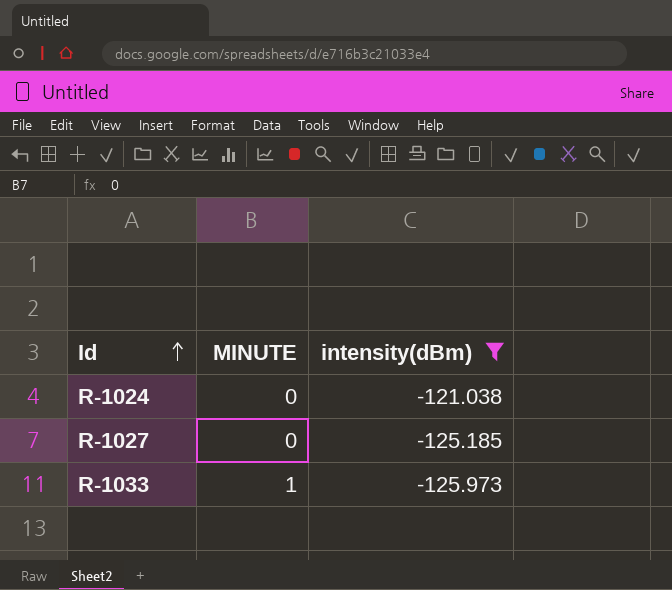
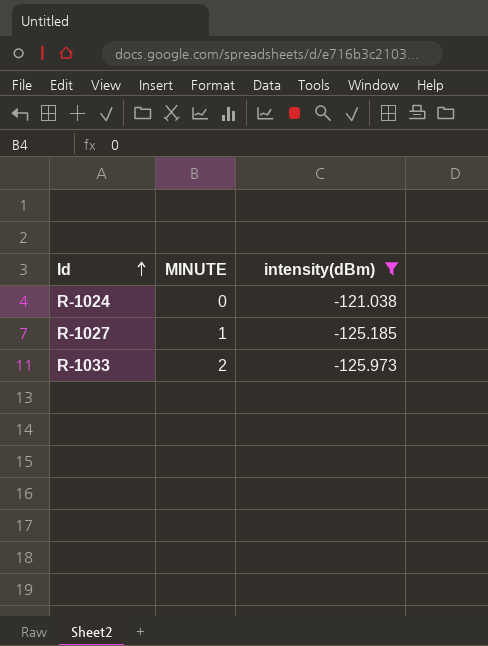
R-1027 | MINUTE: 0 -> 1
R-1033 | MINUTE: 1 -> 2

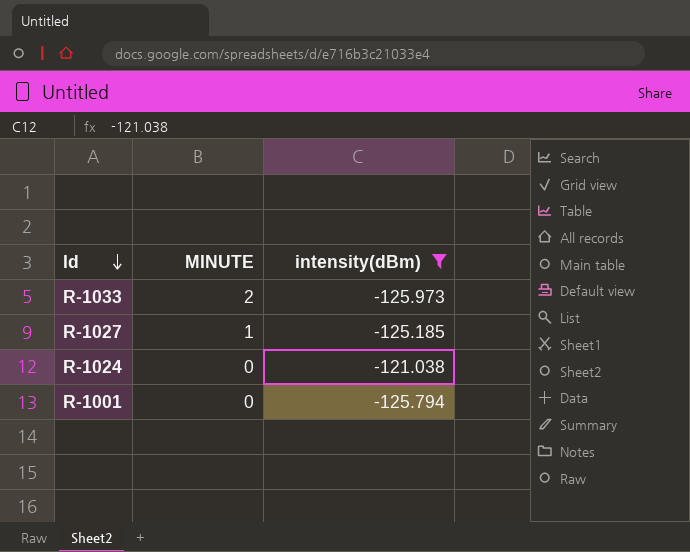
row order: Id ascending -> Id descending
row R-1001: none -> 0 | -125.794

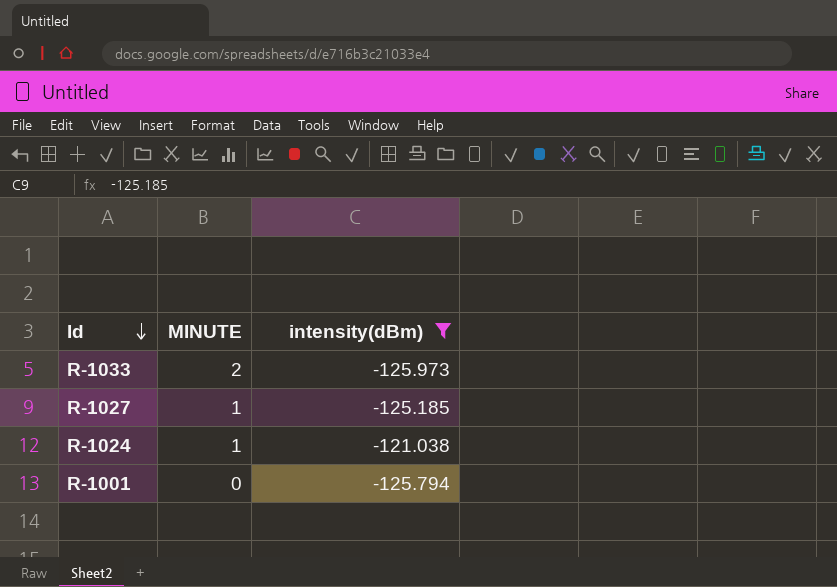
R-1024 | MINUTE: 0 -> 1

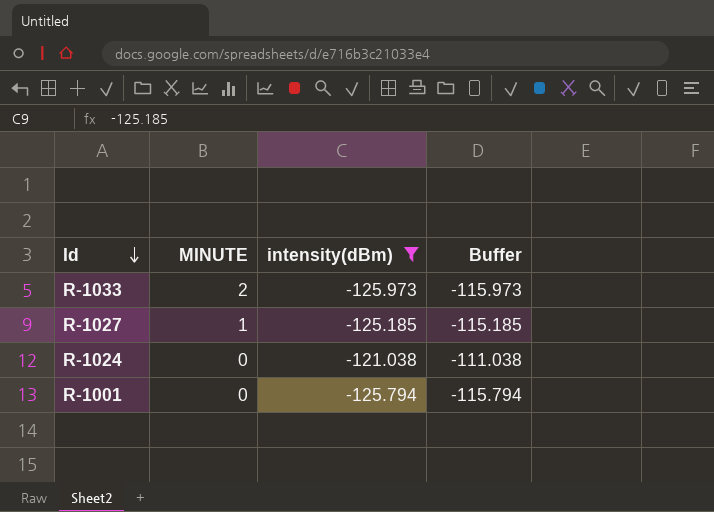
column Buffer | formula: none -> [intensity(dBm)] + 10
R-1024 | MINUTE: 1 -> 0

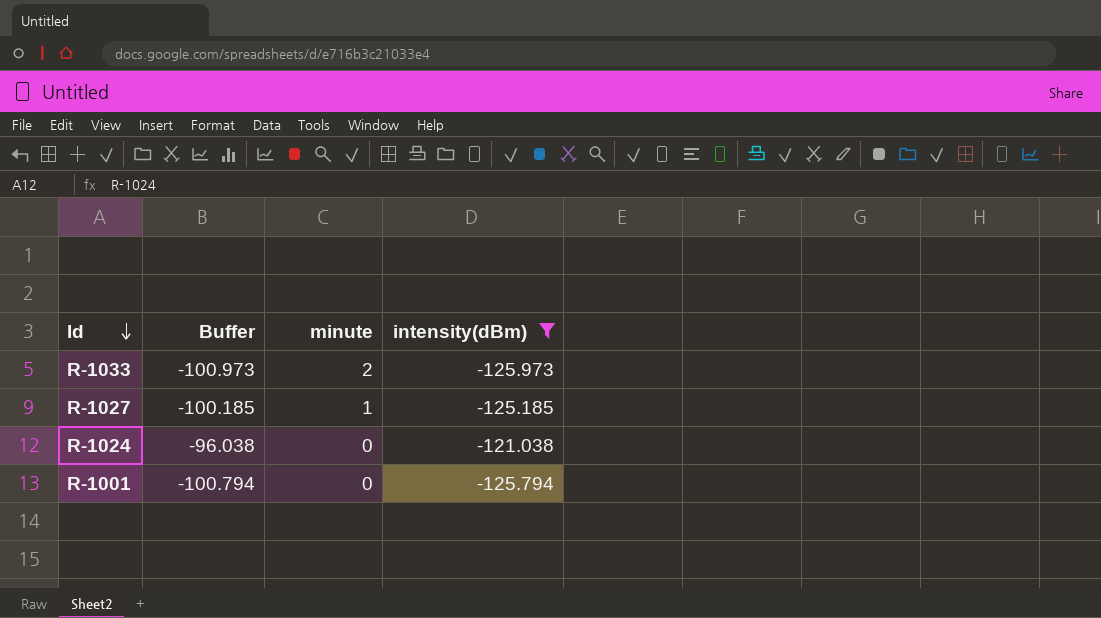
column Buffer | formula: [intensity(dBm)] + 10 -> [intensity(dBm)] + 25
column Buffer | position: 4 -> 2
column name: MINUTE -> minute

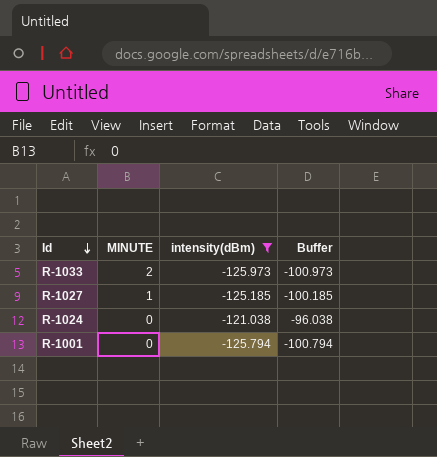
column name: minute -> MINUTE
column Buffer | position: 2 -> 4

